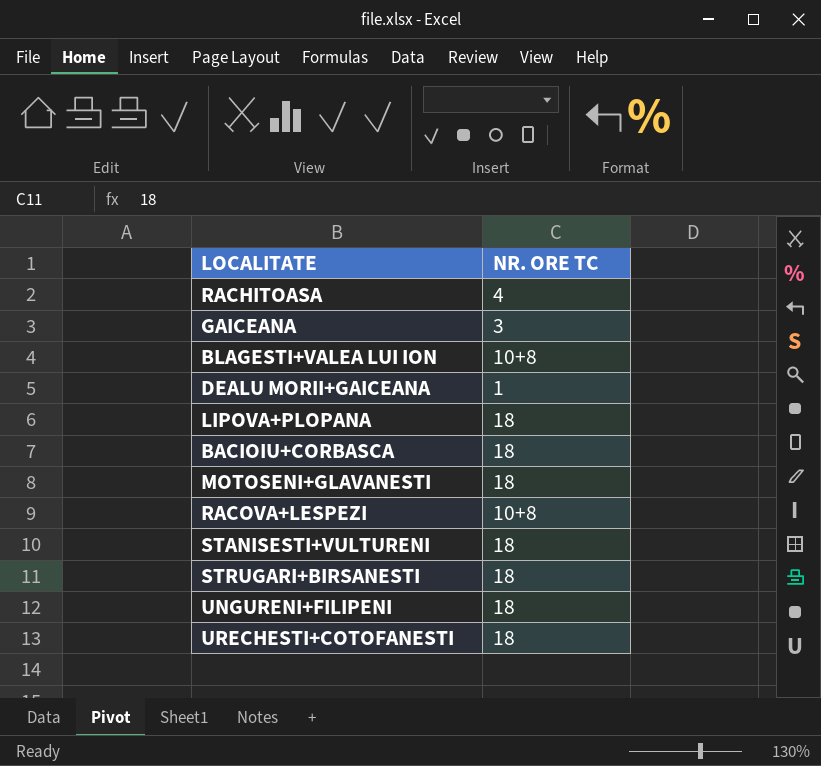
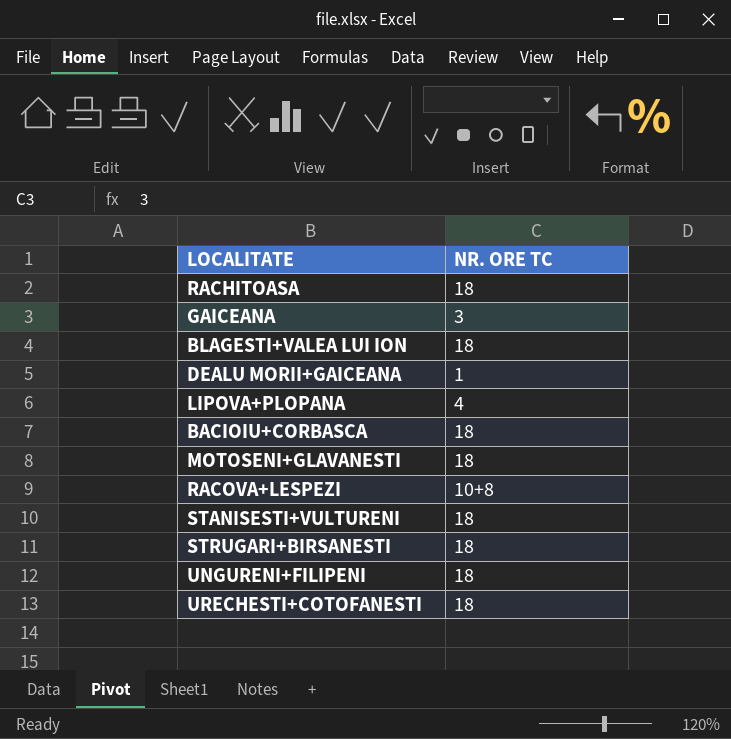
RACHITOASA | NR. ORE TC: 4 -> 18
BLAGESTI+VALEA LUI ION | NR. ORE TC: 10+8 -> 18
LIPOVA+PLOPANA | NR. ORE TC: 18 -> 4

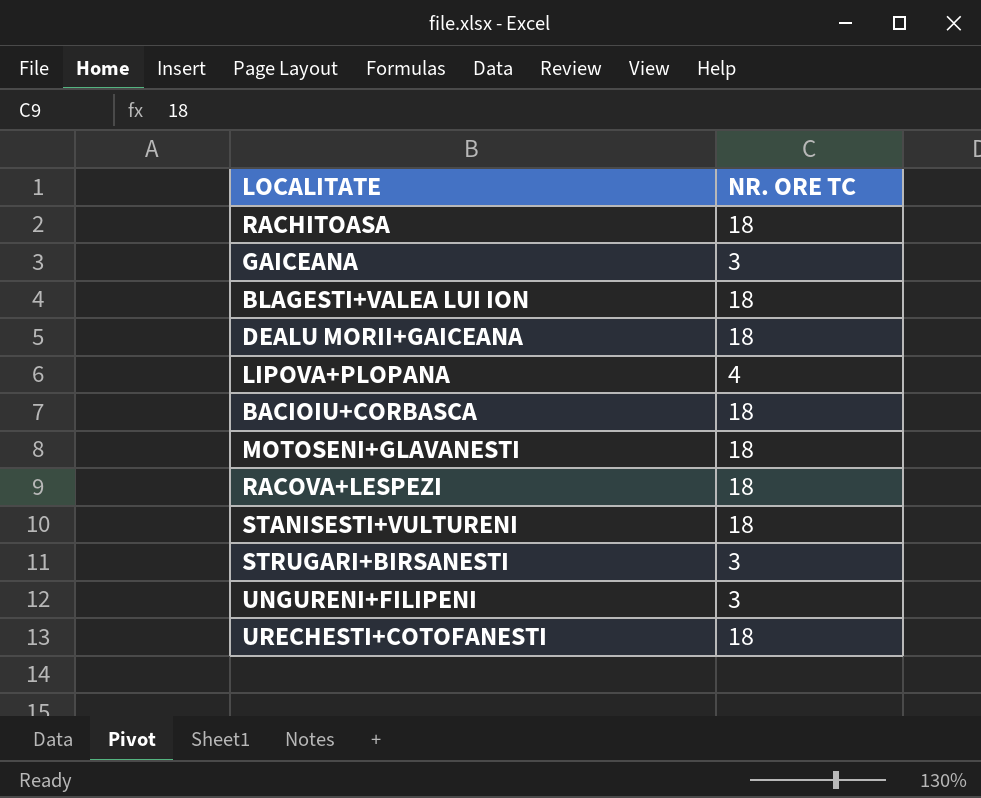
DEALU MORII+GAICEANA | NR. ORE TC: 1 -> 18
RACOVA+LESPEZI | NR. ORE TC: 10+8 -> 18
STRUGARI+BIRSANESTI | NR. ORE TC: 18 -> 3
UNGURENI+FILIPENI | NR. ORE TC: 18 -> 3

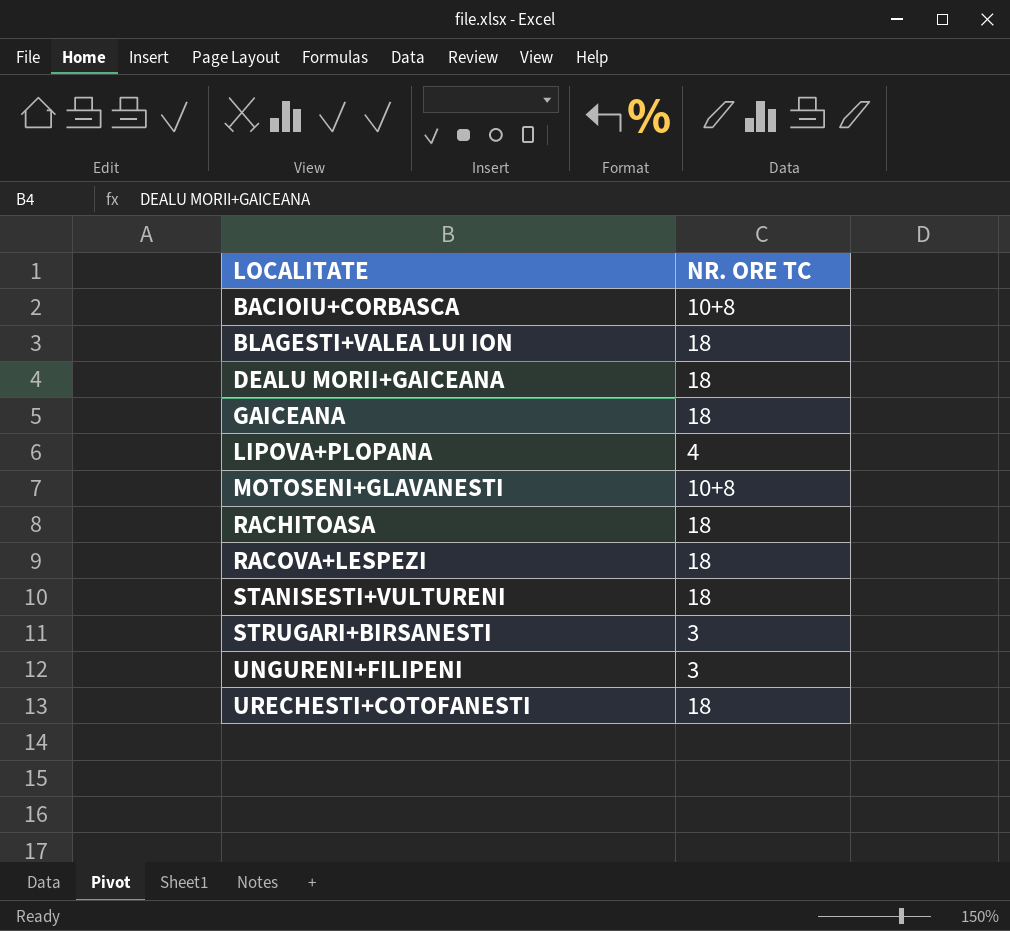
row order: none -> LOCALITATE ascending
BACIOIU+CORBASCA | NR. ORE TC: 18 -> 10+8
GAICEANA | NR. ORE TC: 3 -> 18
MOTOSENI+GLAVANESTI | NR. ORE TC: 18 -> 10+8

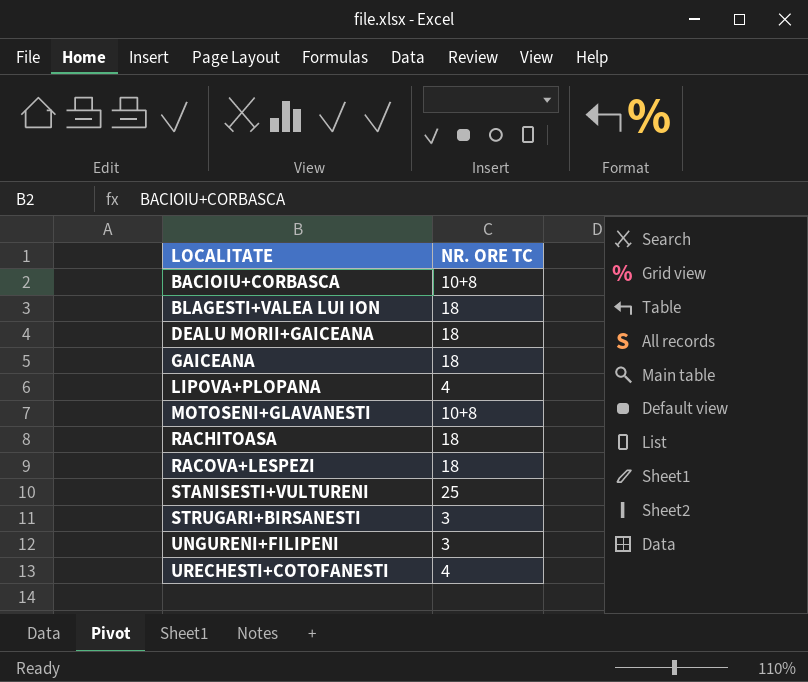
STANISESTI+VULTURENI | NR. ORE TC: 18 -> 25
URECHESTI+COTOFANESTI | NR. ORE TC: 18 -> 4

